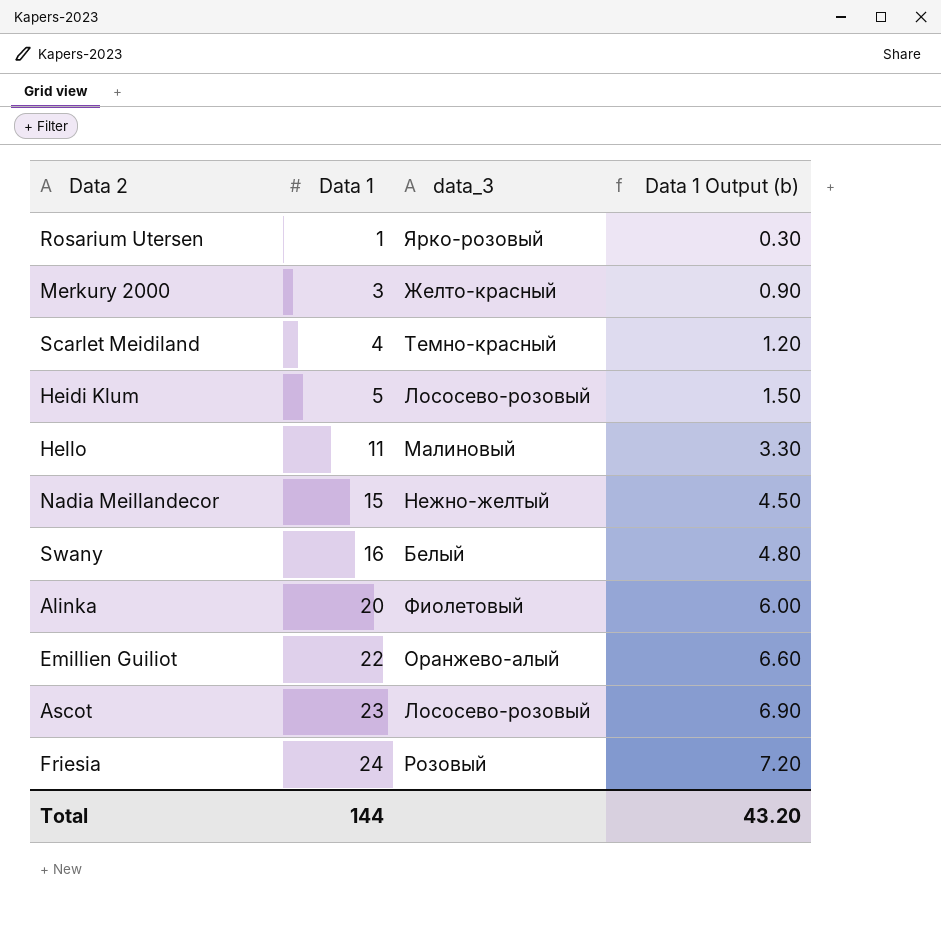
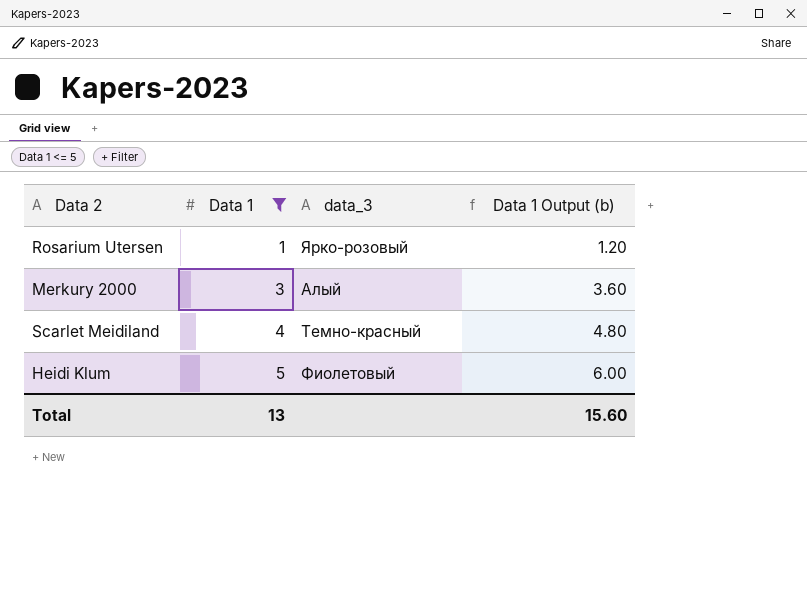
filter: none -> Data 1 <= 5
column Data 1 Output (b) | formula: [Data 1] * 0.3 -> [Data 1] * 1.2
Merkury 2000 | data_3: Желто-красный -> Алый
Heidi Klum | data_3: Лососево-розовый -> Фиолетовый
Total | Data 1: 144 -> 13
Total | Data 1 Output (b): 43.20 -> 15.60

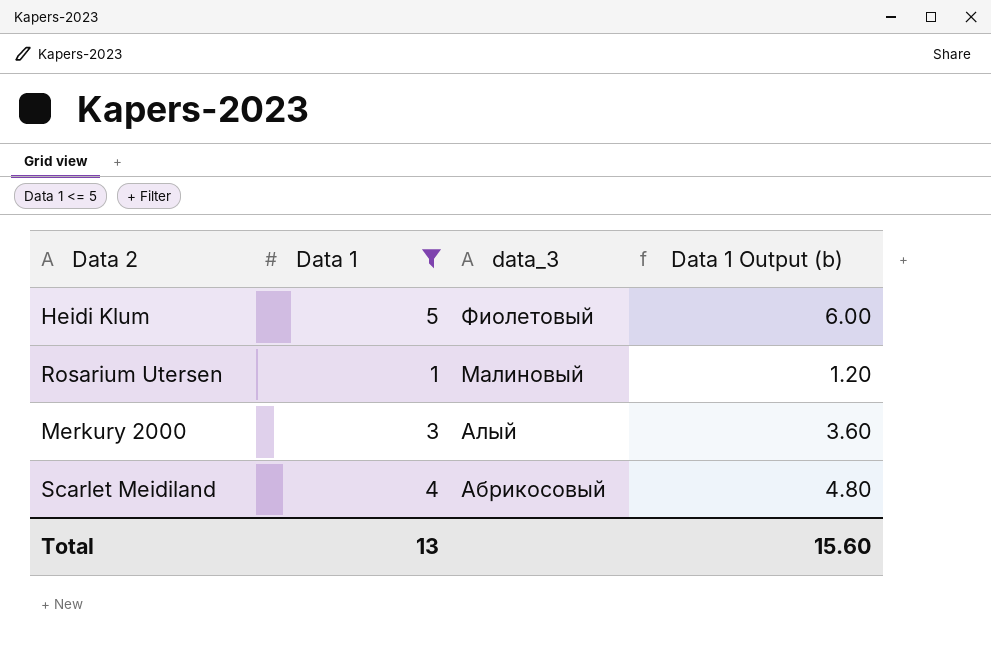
row order: Data 1 ascending -> data_3 descending
Rosarium Utersen | data_3: Ярко-розовый -> Малиновый
Scarlet Meidiland | data_3: Темно-красный -> Абрикосовый

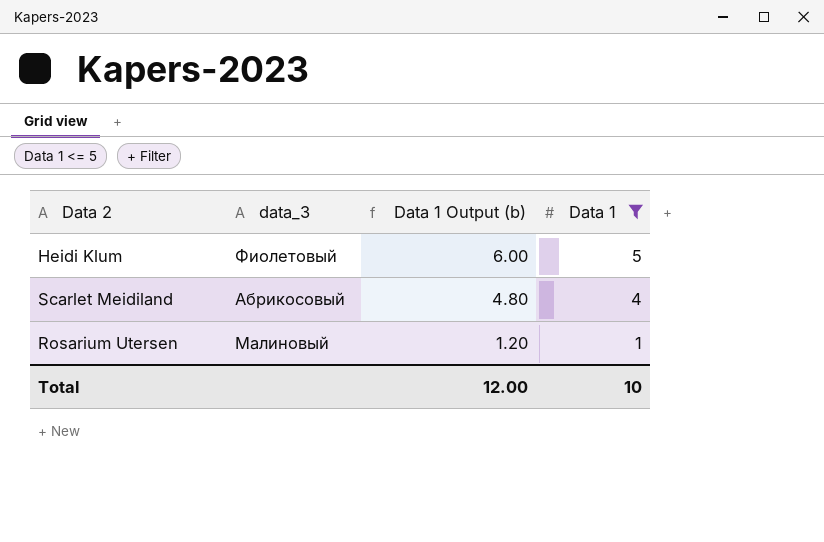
row order: data_3 descending -> Data 1 Output (b) descending
column Data 1 | position: 2 -> 4
row Merkury 2000: 3 | Алый | 3.60 -> none
Total | Data 1 Output (b): 15.60 -> 12.00
Total | Data 1: 13 -> 10

